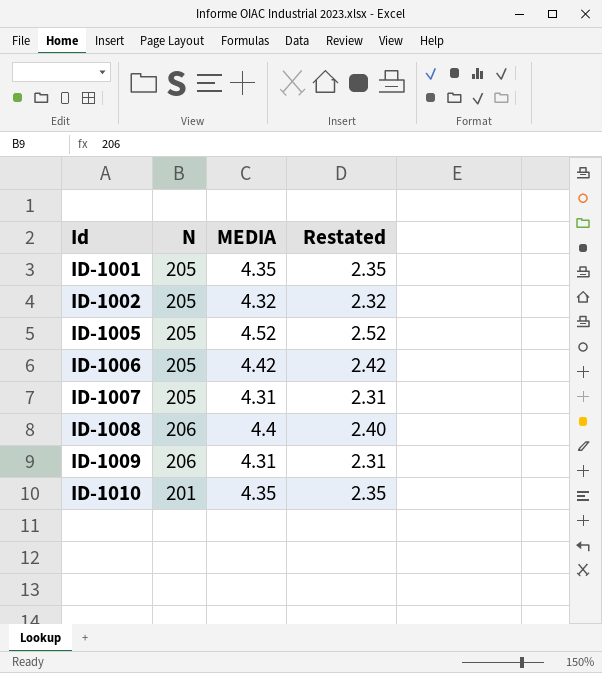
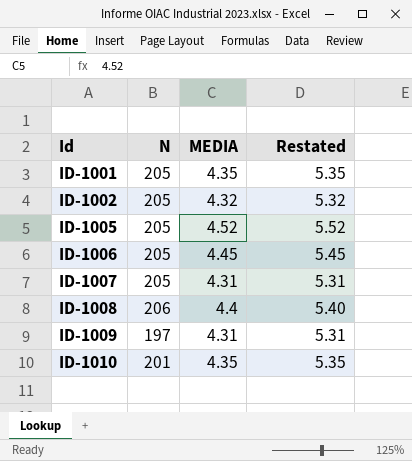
column Restated | formula: [MEDIA] - 2 -> [MEDIA] + 1
ID-1006 | MEDIA: 4.42 -> 4.45
ID-1009 | N: 206 -> 197

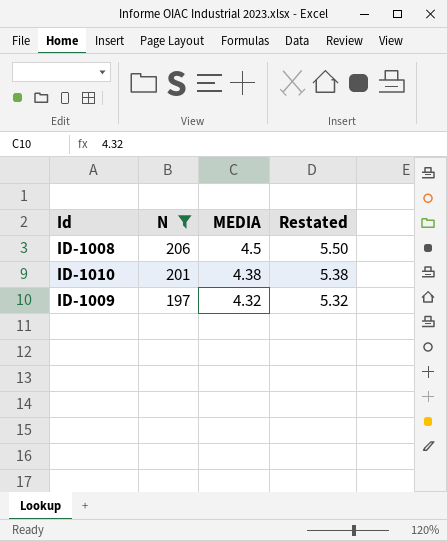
filter: none -> N != 205
row order: Id ascending -> N descending
ID-1008 | MEDIA: 4.4 -> 4.5
ID-1008 | Restated: 5.40 -> 5.50
ID-1010 | MEDIA: 4.35 -> 4.38
ID-1010 | Restated: 5.35 -> 5.38
ID-1009 | MEDIA: 4.31 -> 4.32
ID-1009 | Restated: 5.31 -> 5.32

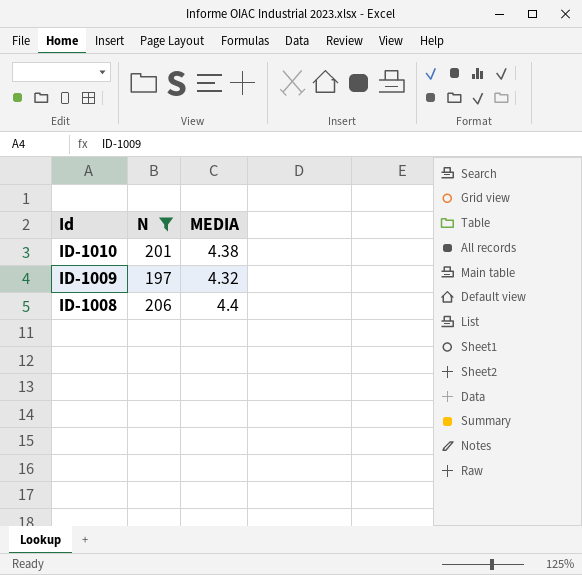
row order: N descending -> Id descending
column Restated | formula: [MEDIA] + 1 -> none
ID-1008 | MEDIA: 4.5 -> 4.4

